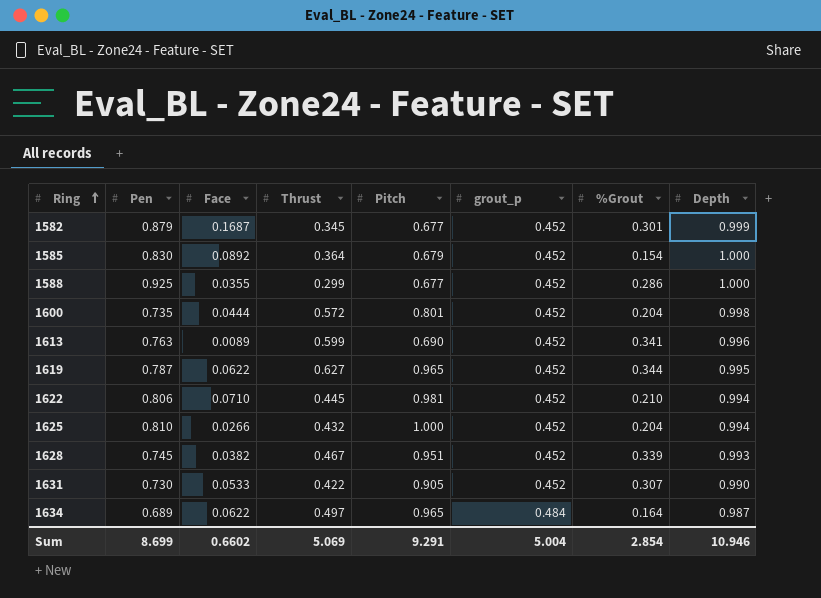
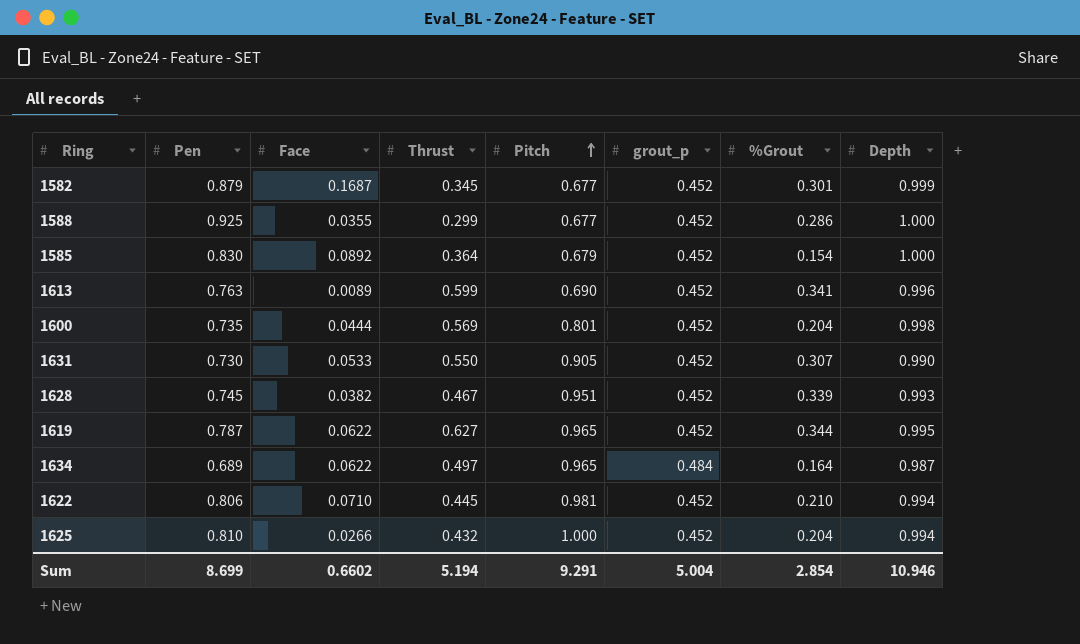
row order: Ring ascending -> Pitch ascending
1600 | Thrust: 0.572 -> 0.569
1631 | Thrust: 0.422 -> 0.550
Sum | Thrust: 5.069 -> 5.194

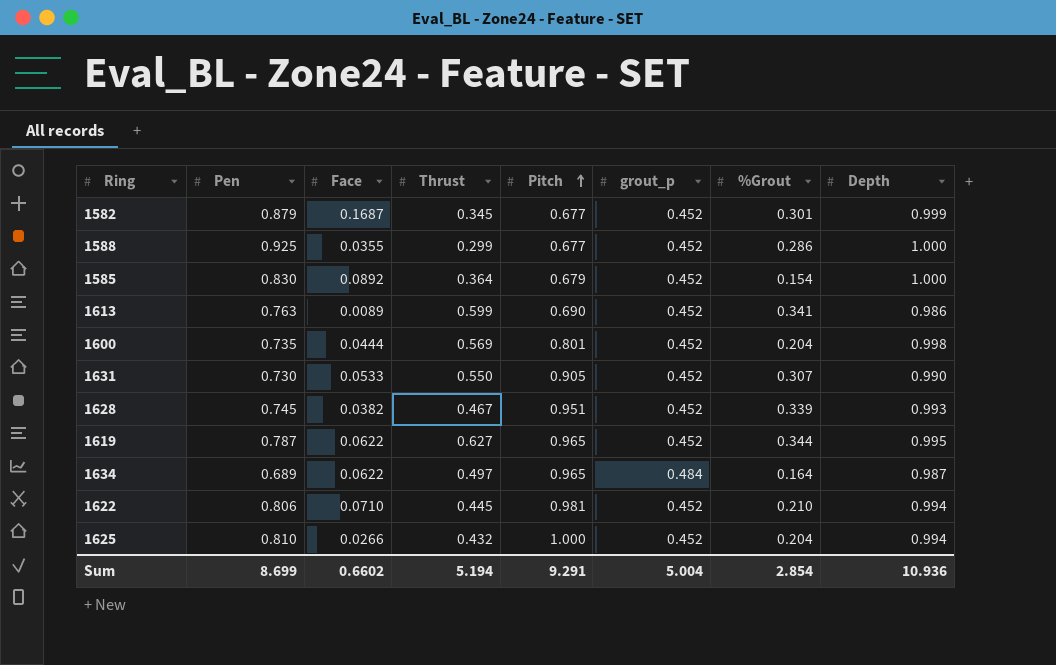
1613 | Depth: 0.996 -> 0.986
Sum | Depth: 10.946 -> 10.936

